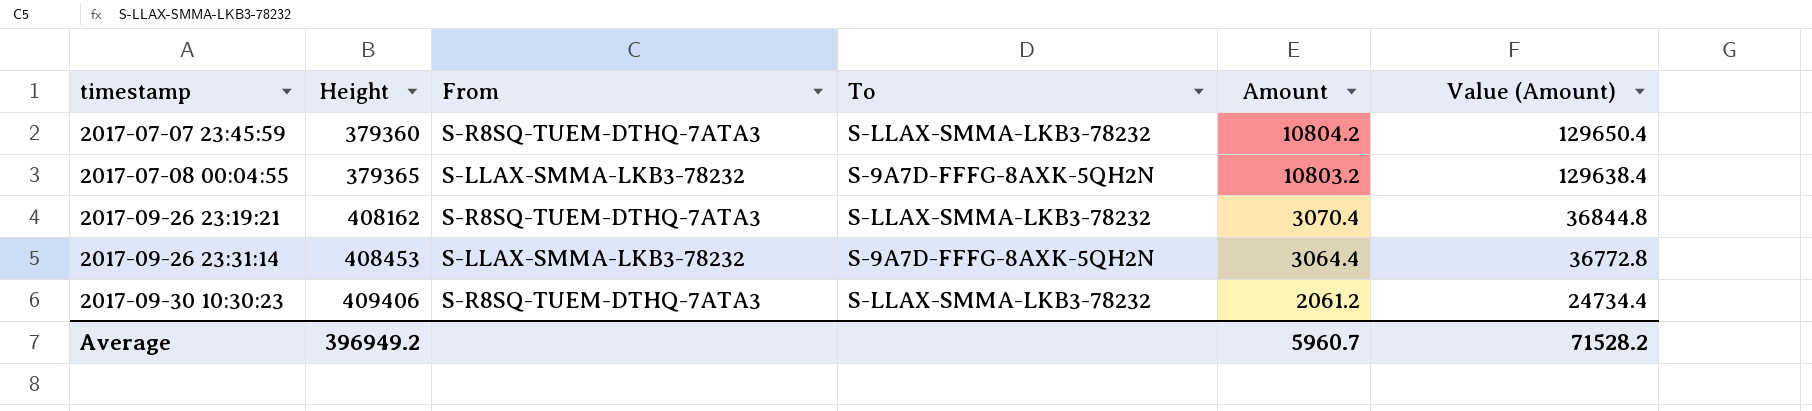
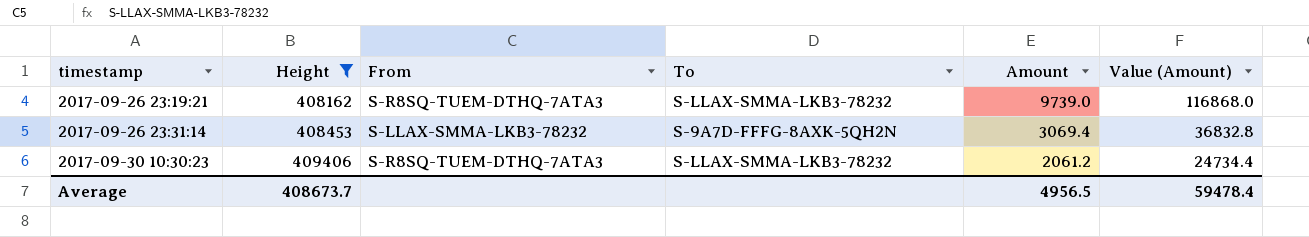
filter: none -> Height >= 408162
2017-09-26 23:19:21 | Amount: 3070.4 -> 9739.0
2017-09-26 23:19:21 | Value (Amount): 36844.8 -> 116868.0
2017-09-26 23:31:14 | Amount: 3064.4 -> 3069.4
2017-09-26 23:31:14 | Value (Amount): 36772.8 -> 36832.8
Average | Height: 396949.2 -> 408673.7
Average | Amount: 5960.7 -> 4956.5
Average | Value (Amount): 71528.2 -> 59478.4

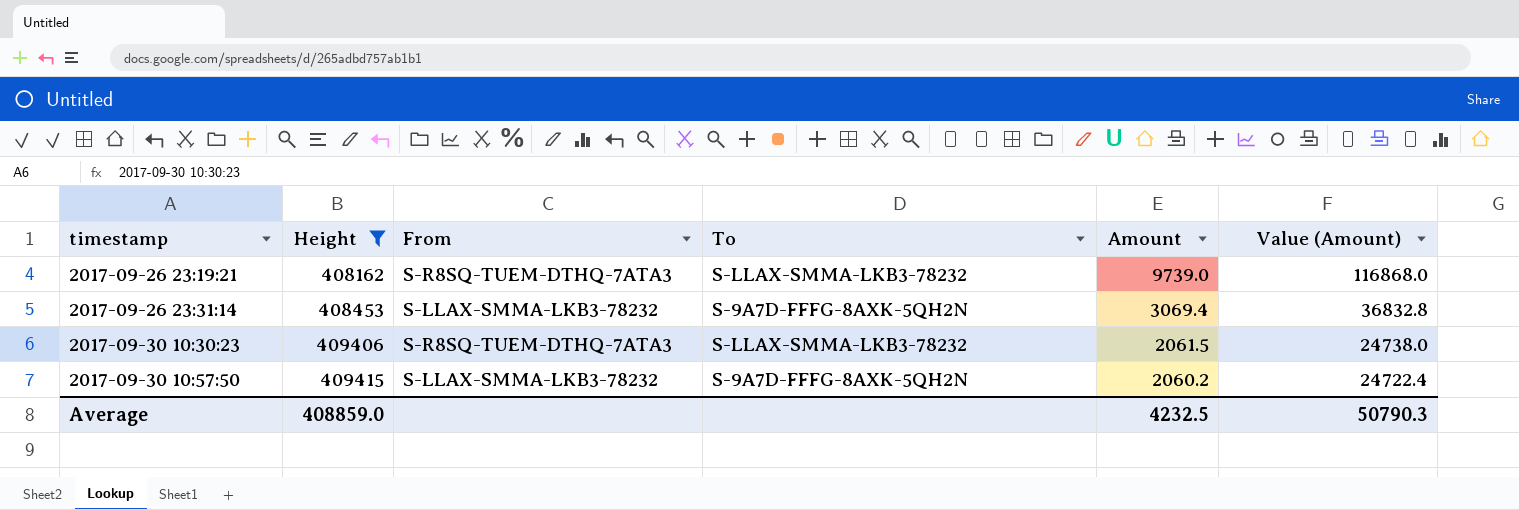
2017-09-30 10:30:23 | Amount: 2061.2 -> 2061.5
2017-09-30 10:30:23 | Value (Amount): 24734.4 -> 24738.0
row 2017-09-30 10:57:50: none -> 409415 | S-LLAX-SMMA-LKB3-78232 | S-9A7D-FFFG-8AXK-5QH2N | 2060.2 | 24722.4
Average | Height: 408673.7 -> 408859.0
Average | Amount: 4956.5 -> 4232.5
Average | Value (Amount): 59478.4 -> 50790.3

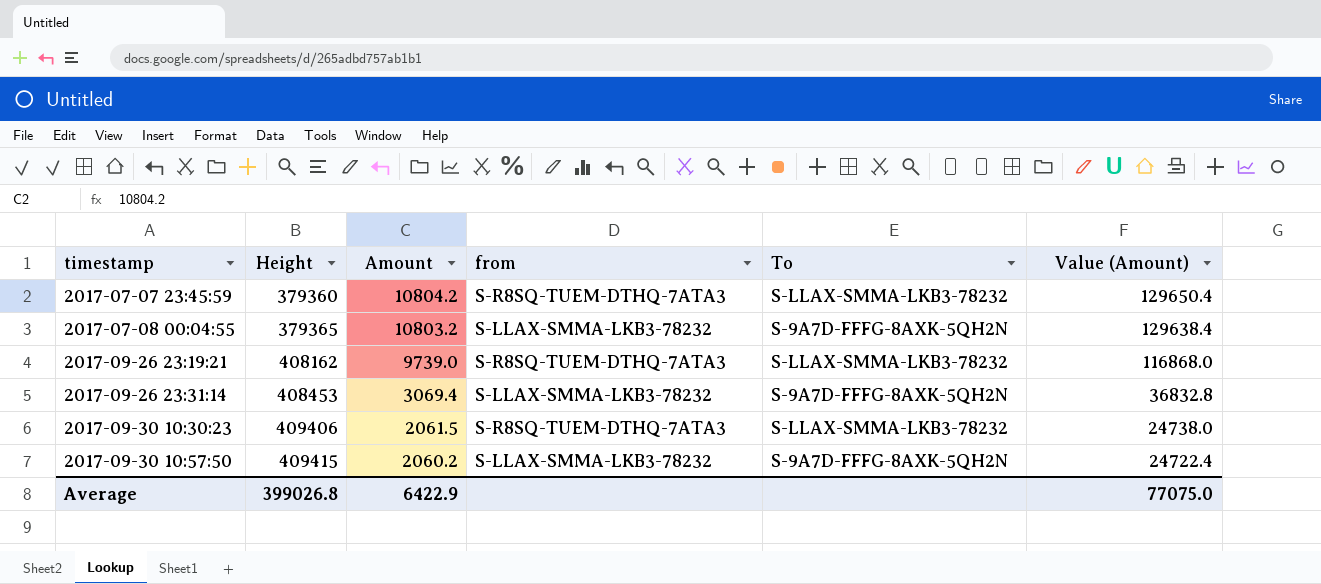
filter: Height >= 408162 -> none
column Amount | position: 5 -> 3
column name: From -> from
Average | Height: 408859.0 -> 399026.8
Average | Amount: 4232.5 -> 6422.9
Average | Value (Amount): 50790.3 -> 77075.0

